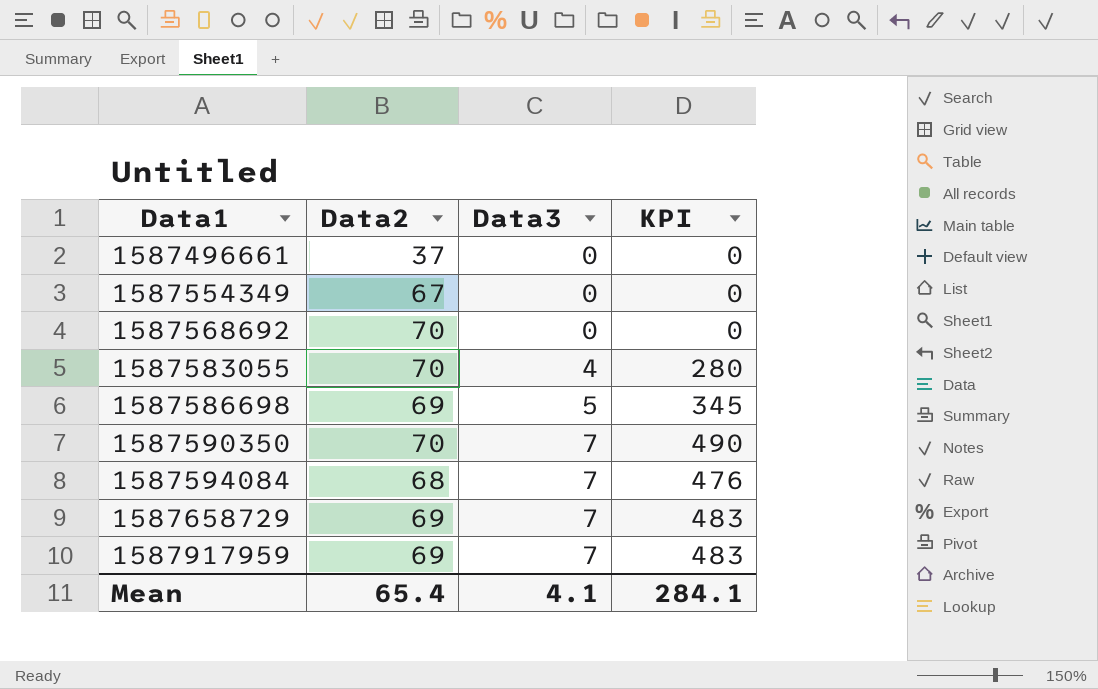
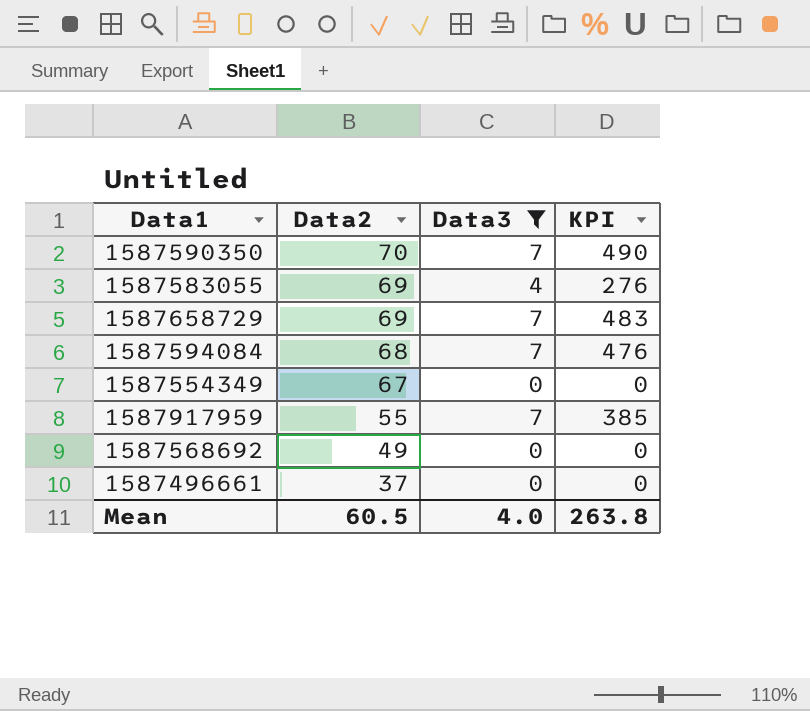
filter: none -> Data3 != 5
row order: Data1 ascending -> Data2 descending
1587583055 | Data2: 70 -> 69
1587583055 | KPI: 280 -> 276
1587917959 | Data2: 69 -> 55
1587917959 | KPI: 483 -> 385
1587568692 | Data2: 70 -> 49
Mean | Data2: 65.4 -> 60.5
Mean | Data3: 4.1 -> 4.0
Mean | KPI: 284.1 -> 263.8

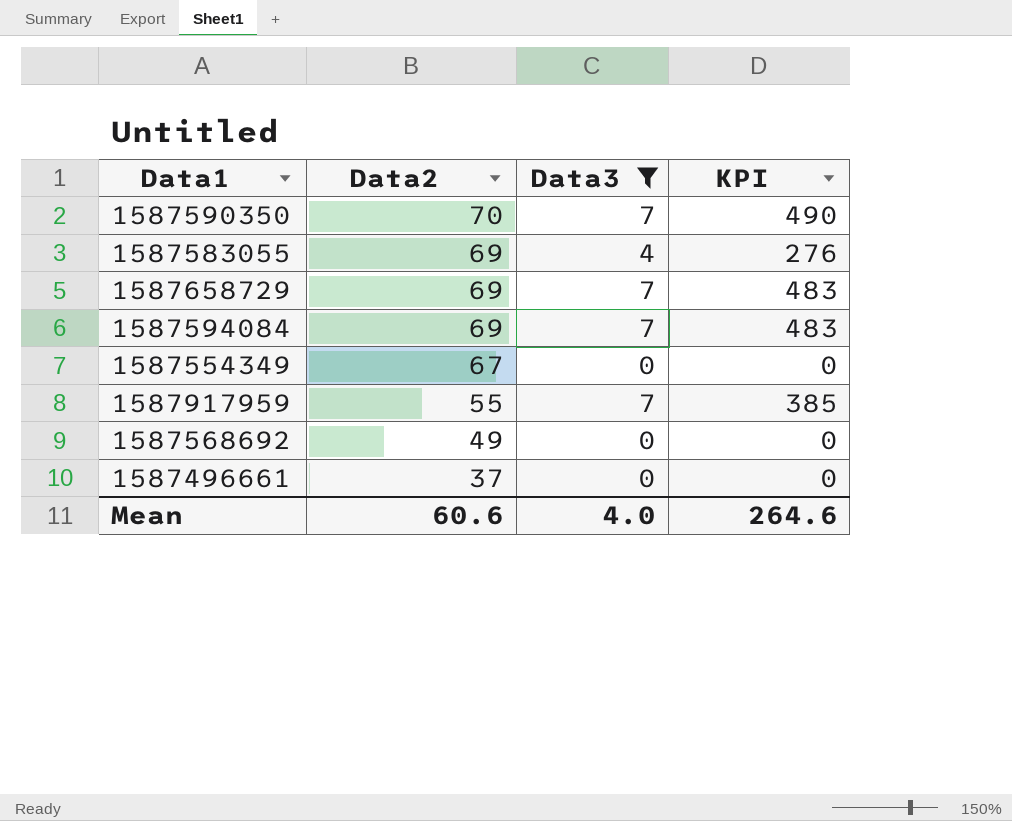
1587594084 | Data2: 68 -> 69
1587594084 | KPI: 476 -> 483
Mean | Data2: 60.5 -> 60.6
Mean | KPI: 263.8 -> 264.6

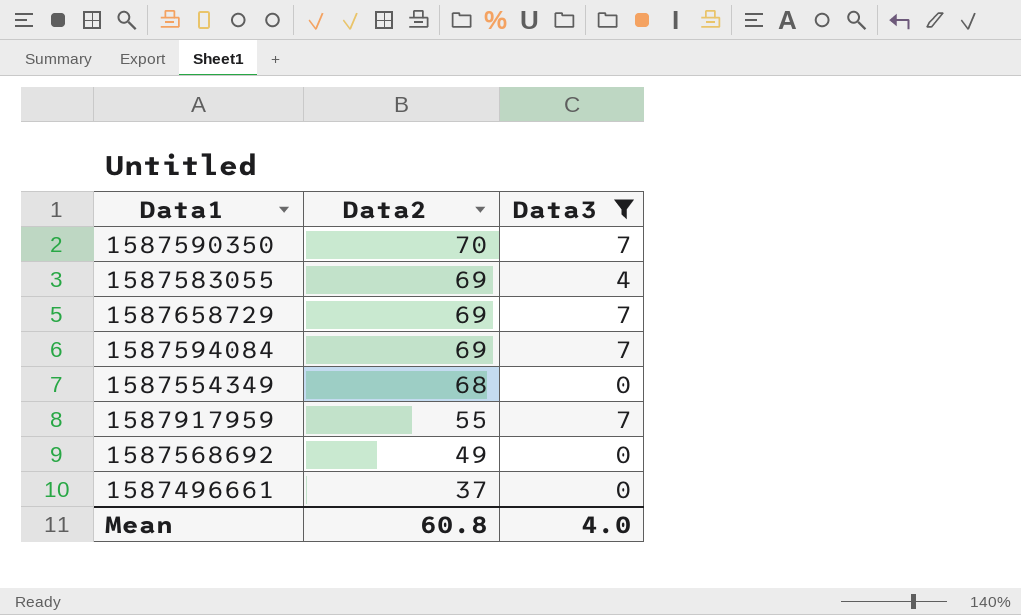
column KPI | formula: [Data2] * [Data3] -> none
1587554349 | Data2: 67 -> 68
Mean | Data2: 60.6 -> 60.8

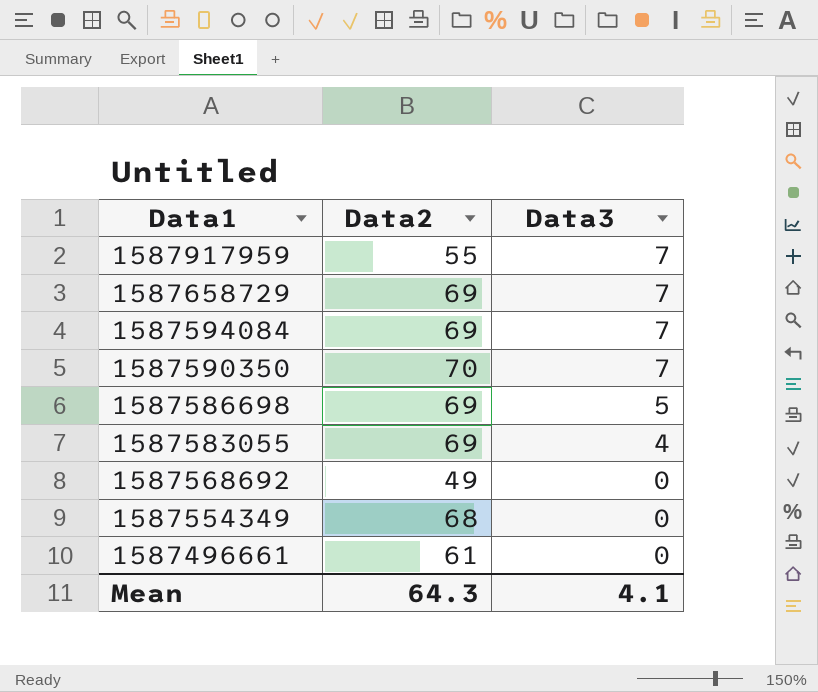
filter: Data3 != 5 -> none
row order: Data2 descending -> Data1 descending
1587496661 | Data2: 37 -> 61
Mean | Data2: 60.8 -> 64.3
Mean | Data3: 4.0 -> 4.1

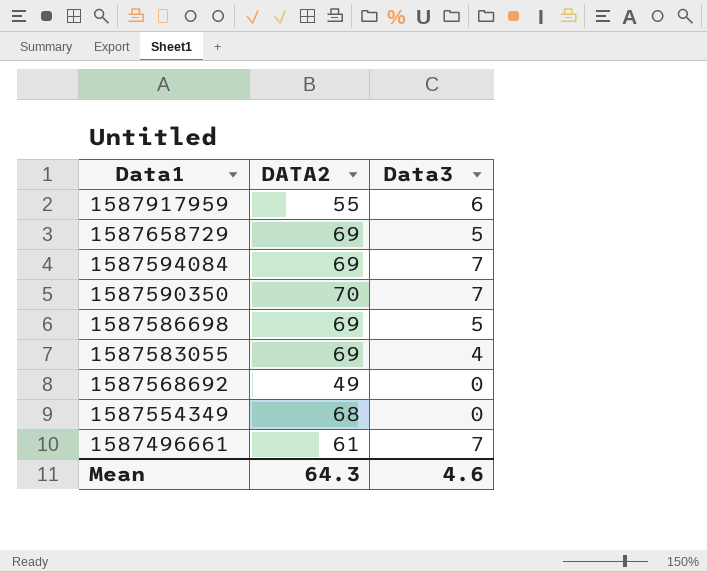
column name: Data2 -> DATA2
1587917959 | Data3: 7 -> 6
1587658729 | Data3: 7 -> 5
1587496661 | Data3: 0 -> 7
Mean | Data3: 4.1 -> 4.6

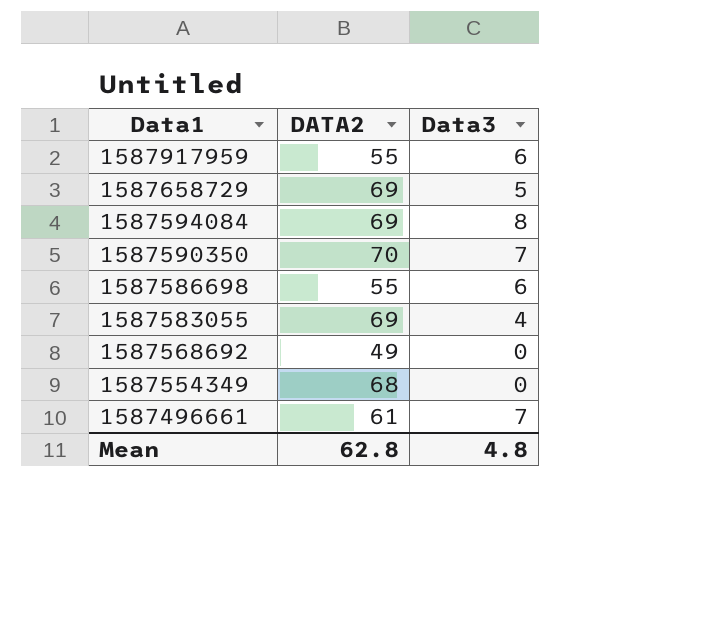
1587594084 | Data3: 7 -> 8
1587586698 | DATA2: 69 -> 55
1587586698 | Data3: 5 -> 6
Mean | DATA2: 64.3 -> 62.8
Mean | Data3: 4.6 -> 4.8

